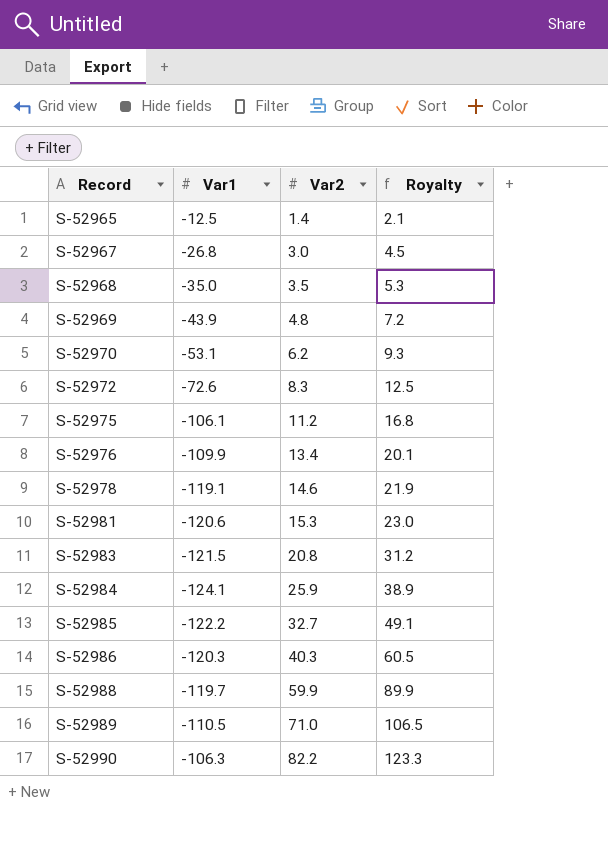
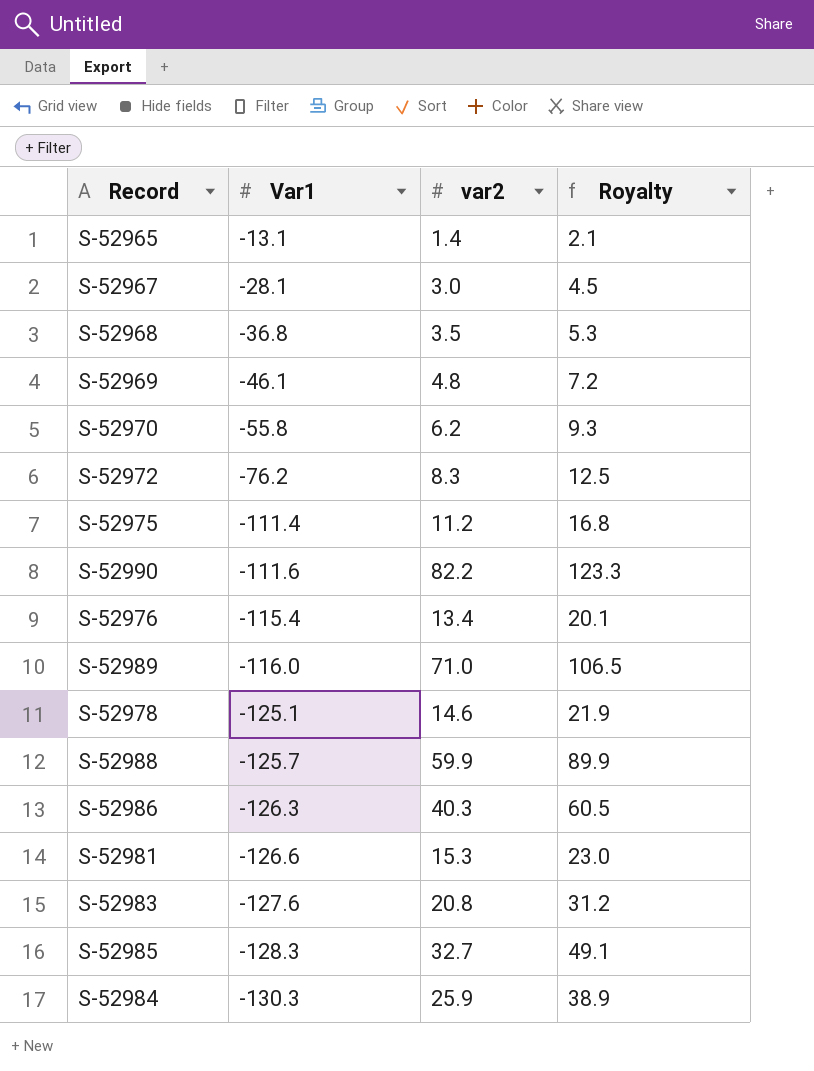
row order: Record ascending -> Var1 descending
column name: Var2 -> var2
S-52965 | Var1: -12.5 -> -13.1
S-52967 | Var1: -26.8 -> -28.1
S-52968 | Var1: -35.0 -> -36.8
S-52969 | Var1: -43.9 -> -46.1
S-52970 | Var1: -53.1 -> -55.8
S-52972 | Var1: -72.6 -> -76.2
S-52975 | Var1: -106.1 -> -111.4
S-52990 | Var1: -106.3 -> -111.6
S-52976 | Var1: -109.9 -> -115.4
S-52989 | Var1: -110.5 -> -116.0
S-52978 | Var1: -119.1 -> -125.1
S-52988 | Var1: -119.7 -> -125.7
S-52986 | Var1: -120.3 -> -126.3
S-52981 | Var1: -120.6 -> -126.6
S-52983 | Var1: -121.5 -> -127.6
S-52985 | Var1: -122.2 -> -128.3
S-52984 | Var1: -124.1 -> -130.3

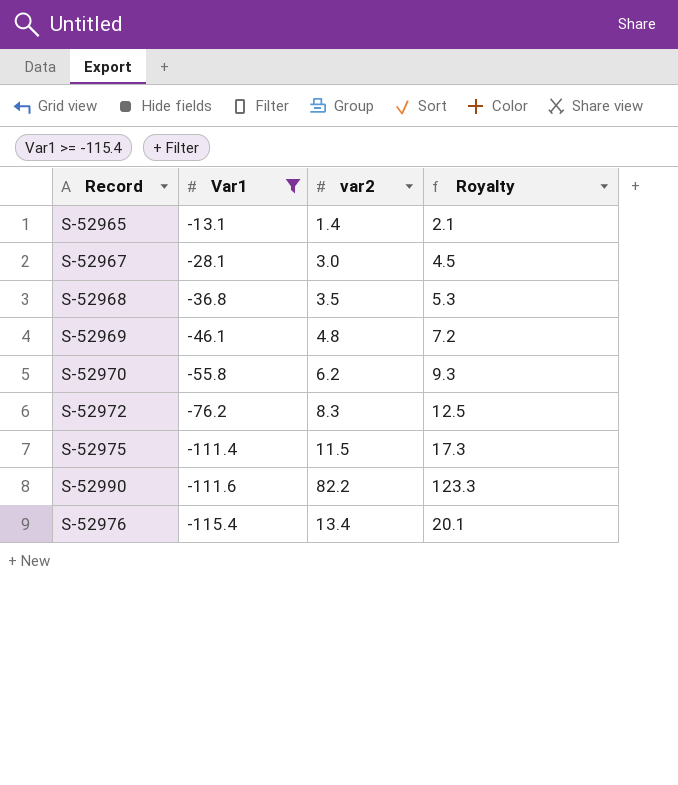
filter: none -> Var1 >= -115.4
S-52975 | var2: 11.2 -> 11.5
S-52975 | Royalty: 16.8 -> 17.3

